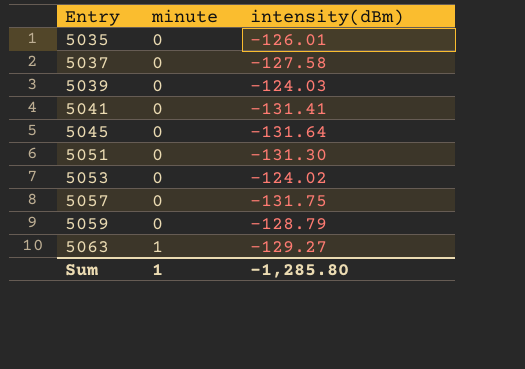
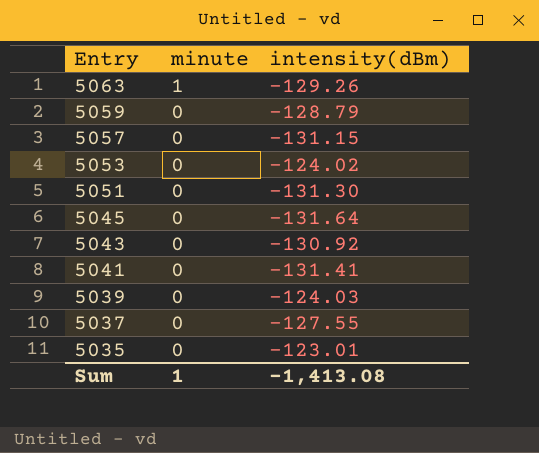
row order: Entry ascending -> Entry descending
5063 | intensity(dBm): -129.27 -> -129.26
5057 | intensity(dBm): -131.75 -> -131.15
row 5043: none -> 0 | -130.92
5037 | intensity(dBm): -127.58 -> -127.55
5035 | intensity(dBm): -126.01 -> -123.01
Sum | intensity(dBm): -1,285.80 -> -1,413.08

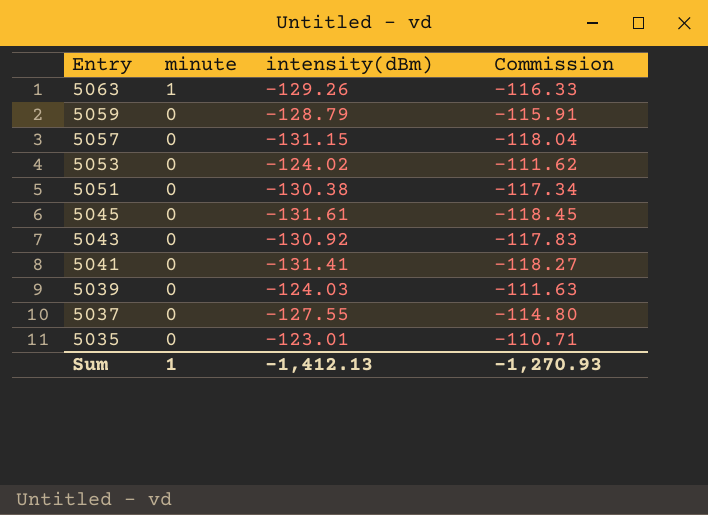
column Commission | formula: none -> [intensity(dBm)] * 0.9
5051 | intensity(dBm): -131.30 -> -130.38
5045 | intensity(dBm): -131.64 -> -131.61
Sum | intensity(dBm): -1,413.08 -> -1,412.13

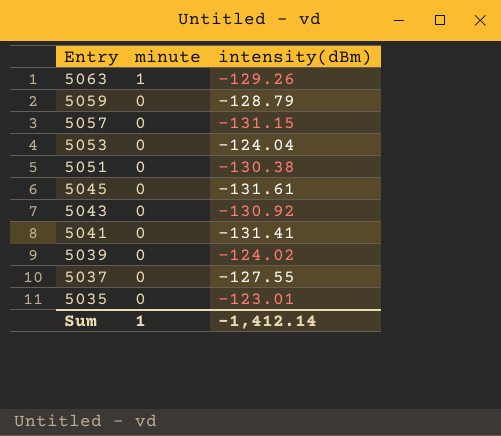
column Commission | formula: [intensity(dBm)] * 0.9 -> none
5053 | intensity(dBm): -124.02 -> -124.04
5039 | intensity(dBm): -124.03 -> -124.02
Sum | intensity(dBm): -1,412.13 -> -1,412.14

